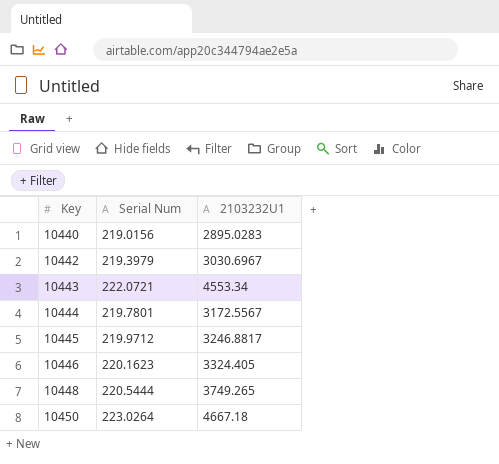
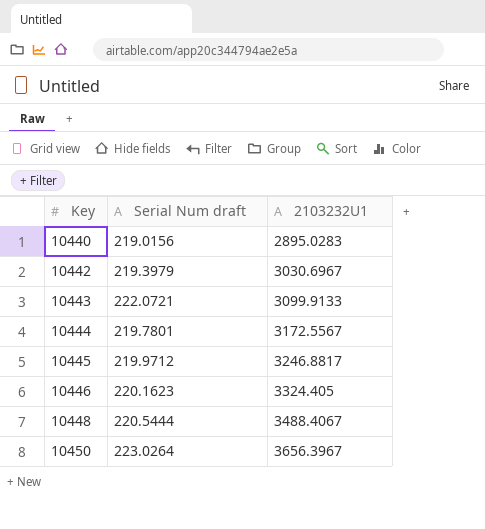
column name: Serial Num -> Serial Num draft
10443 | 2103232U1: 4553.34 -> 3099.9133
10448 | 2103232U1: 3749.265 -> 3488.4067
10450 | 2103232U1: 4667.18 -> 3656.3967

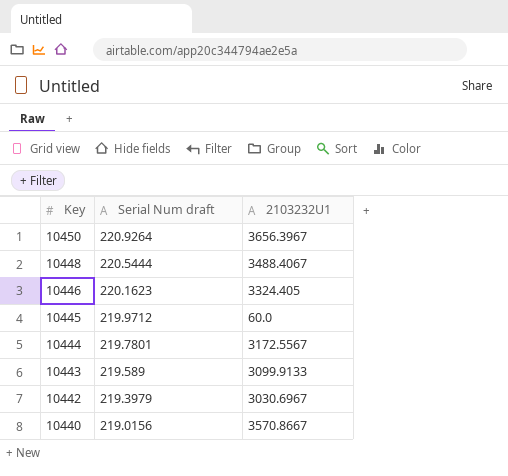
row order: Key ascending -> Key descending
10450 | Serial Num draft: 223.0264 -> 220.9264
10445 | 2103232U1: 3246.8817 -> 60.0
10443 | Serial Num draft: 222.0721 -> 219.589
10440 | 2103232U1: 2895.0283 -> 3570.8667

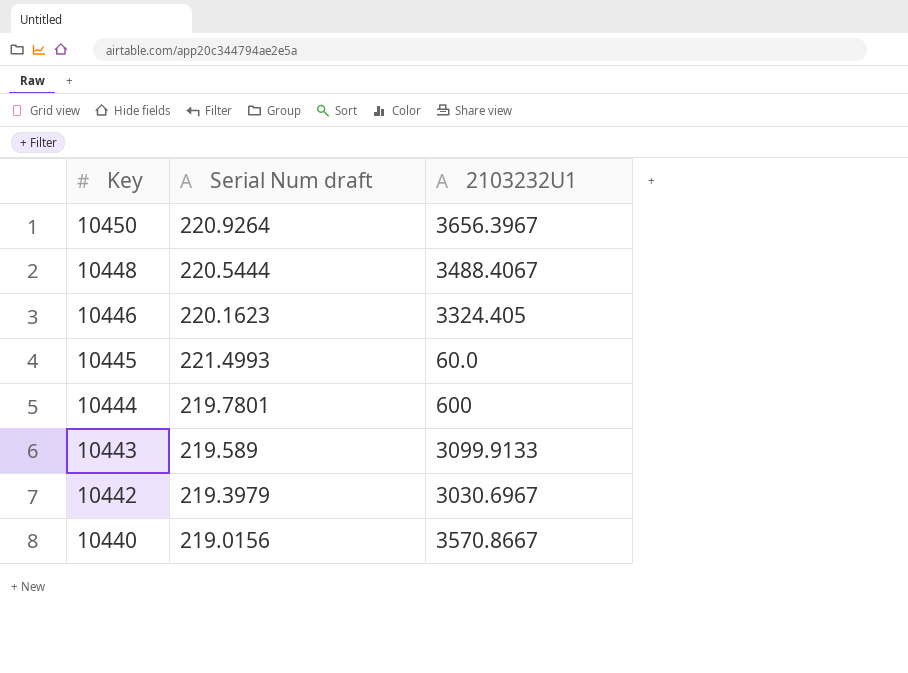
10445 | Serial Num draft: 219.9712 -> 221.4993
10444 | 2103232U1: 3172.5567 -> 600

